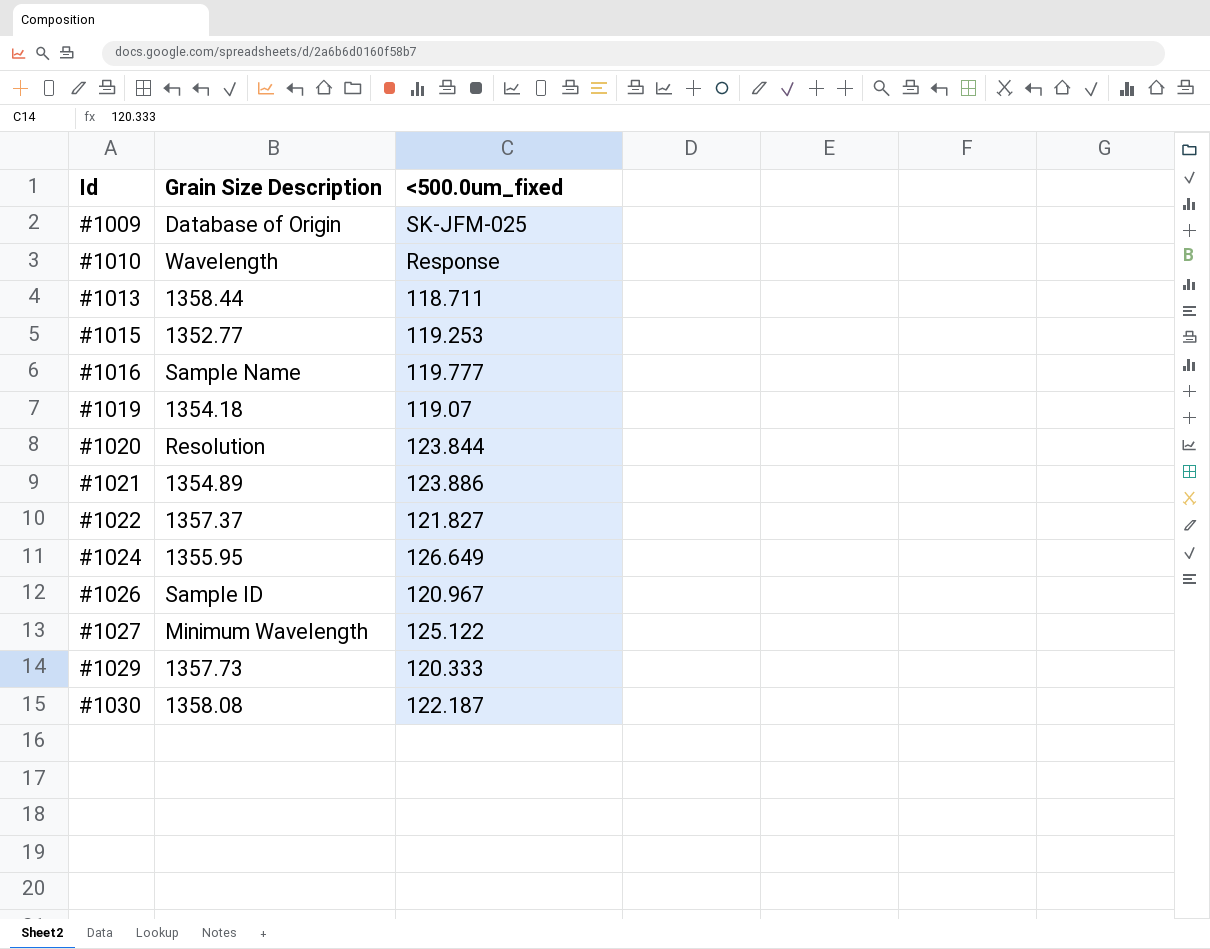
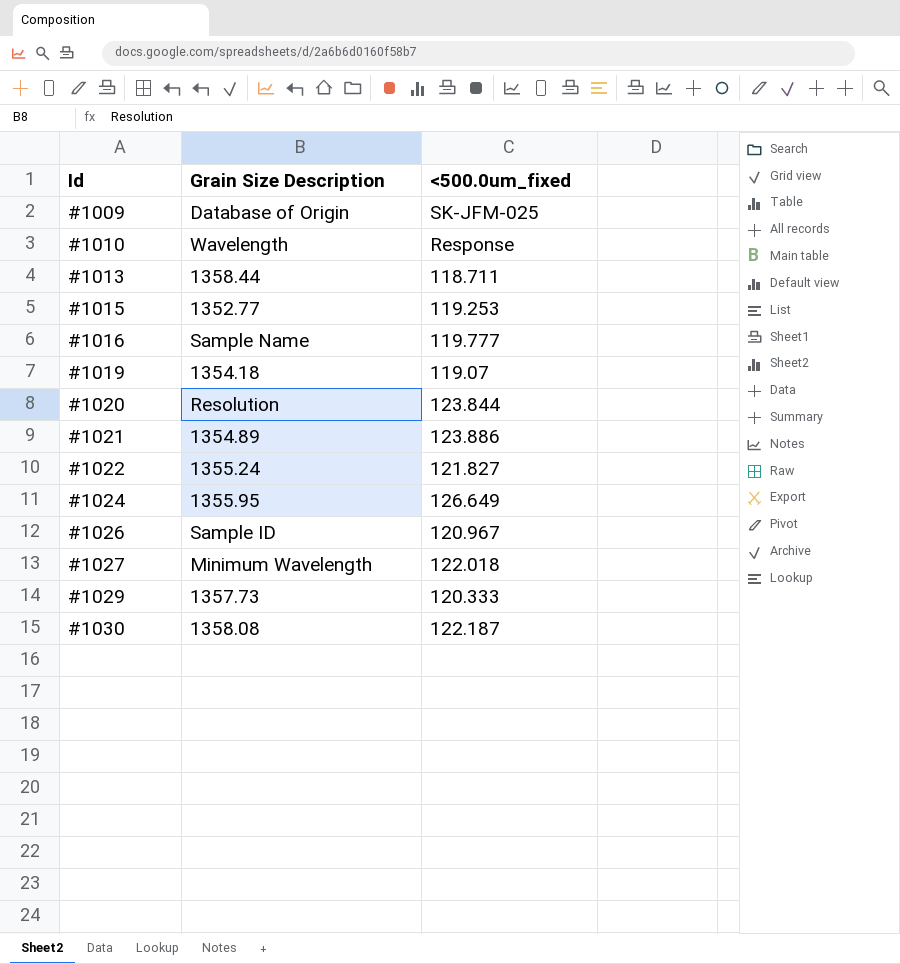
#1022 | Grain Size Description: 1357.37 -> 1355.24
#1027 | <500.0um_fixed: 125.122 -> 122.018

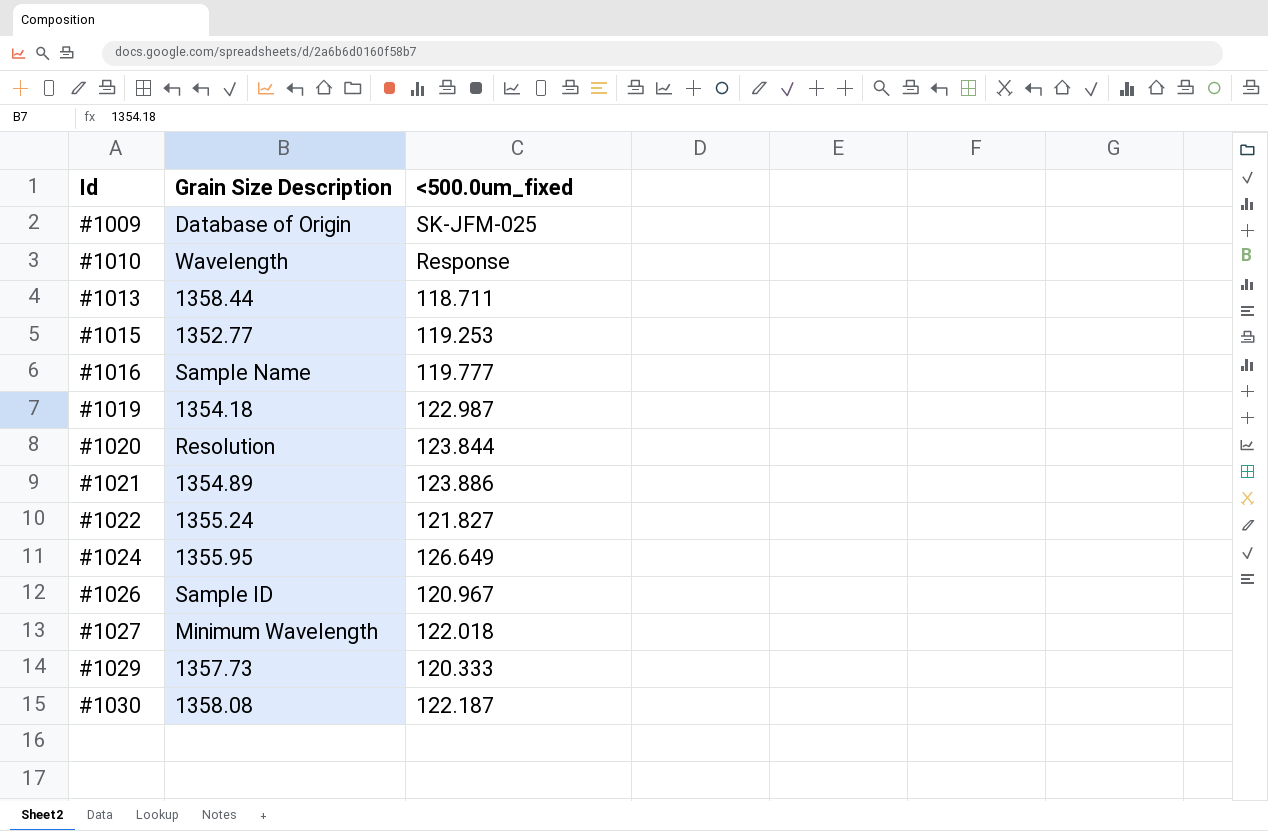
#1019 | <500.0um_fixed: 119.07 -> 122.987

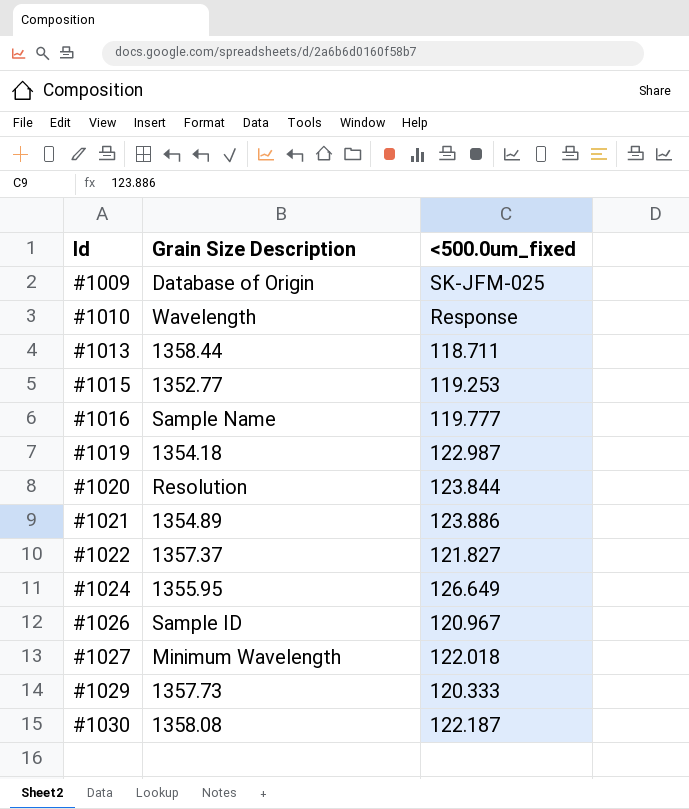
#1022 | Grain Size Description: 1355.24 -> 1357.37

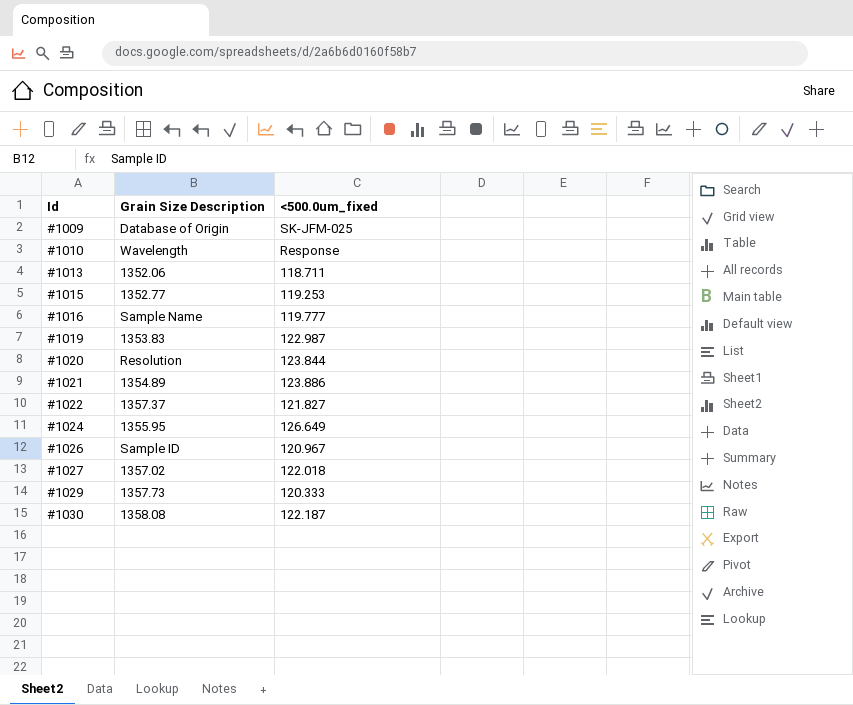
#1013 | Grain Size Description: 1358.44 -> 1352.06
#1019 | Grain Size Description: 1354.18 -> 1353.83
#1027 | Grain Size Description: Minimum Wavelength -> 1357.02

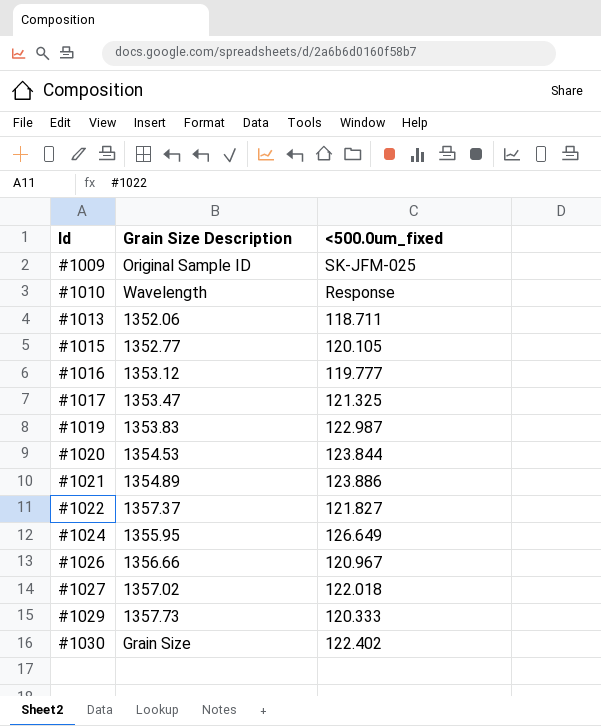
#1009 | Grain Size Description: Database of Origin -> Original Sample ID
#1015 | <500.0um_fixed: 119.253 -> 120.105
#1016 | Grain Size Description: Sample Name -> 1353.12
row #1017: none -> 1353.47 | 121.325
#1020 | Grain Size Description: Resolution -> 1354.53
#1026 | Grain Size Description: Sample ID -> 1356.66
#1030 | Grain Size Description: 1358.08 -> Grain Size
#1030 | <500.0um_fixed: 122.187 -> 122.402

